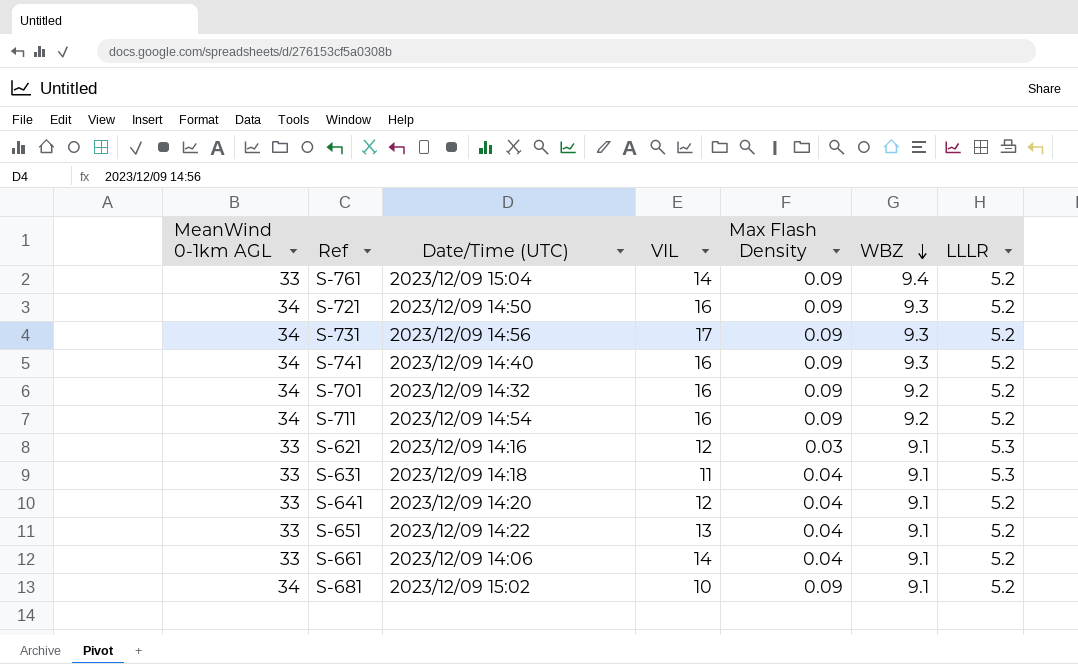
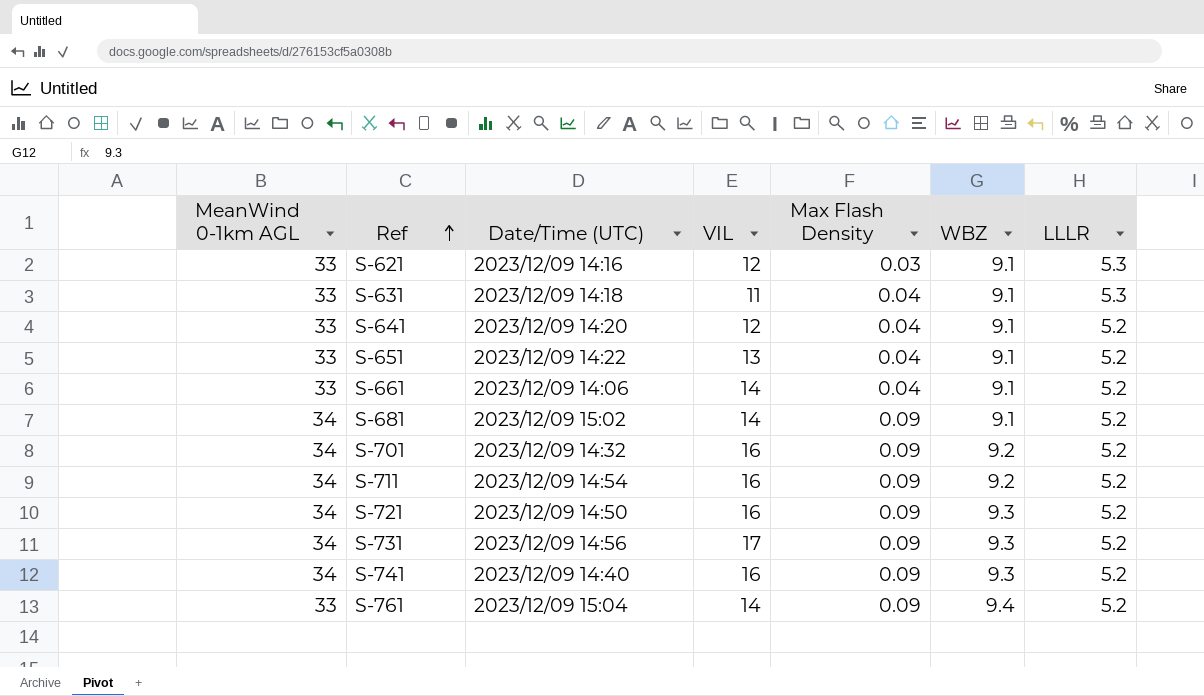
row order: WBZ descending -> Ref ascending
S-681 | VIL: 10 -> 14

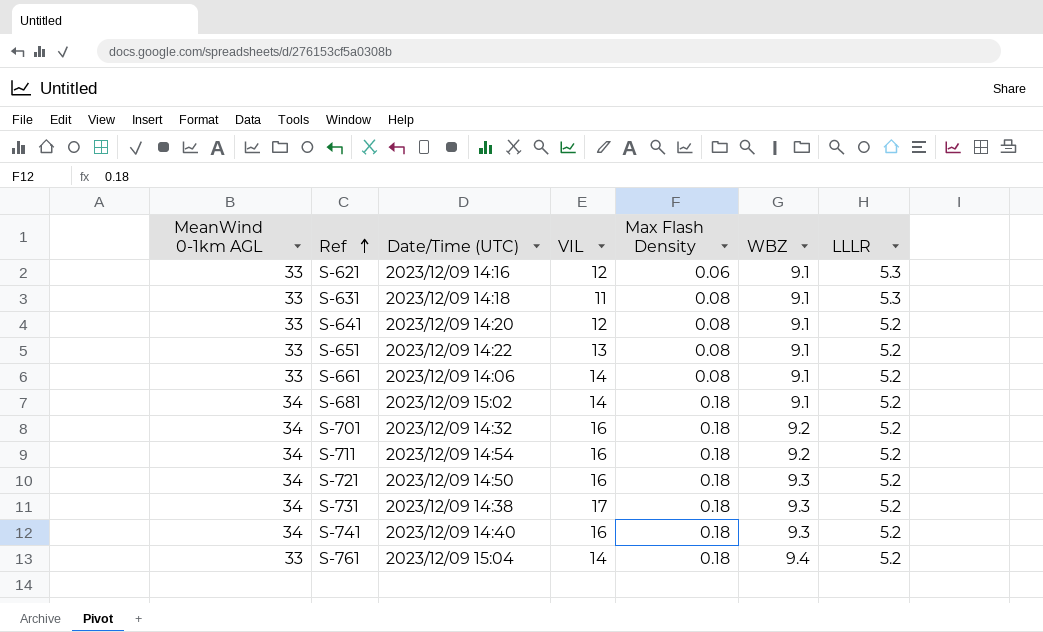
S-621 | Max Flash Density: 0.03 -> 0.06
S-631 | Max Flash Density: 0.04 -> 0.08
S-641 | Max Flash Density: 0.04 -> 0.08
S-651 | Max Flash Density: 0.04 -> 0.08
S-661 | Max Flash Density: 0.04 -> 0.08
S-681 | Max Flash Density: 0.09 -> 0.18
S-701 | Max Flash Density: 0.09 -> 0.18
S-711 | Max Flash Density: 0.09 -> 0.18
S-721 | Max Flash Density: 0.09 -> 0.18
S-731 | Date/Time (UTC): 2023/12/09 14:56 -> 2023/12/09 14:38
S-731 | Max Flash Density: 0.09 -> 0.18
S-741 | Max Flash Density: 0.09 -> 0.18
S-761 | Max Flash Density: 0.09 -> 0.18

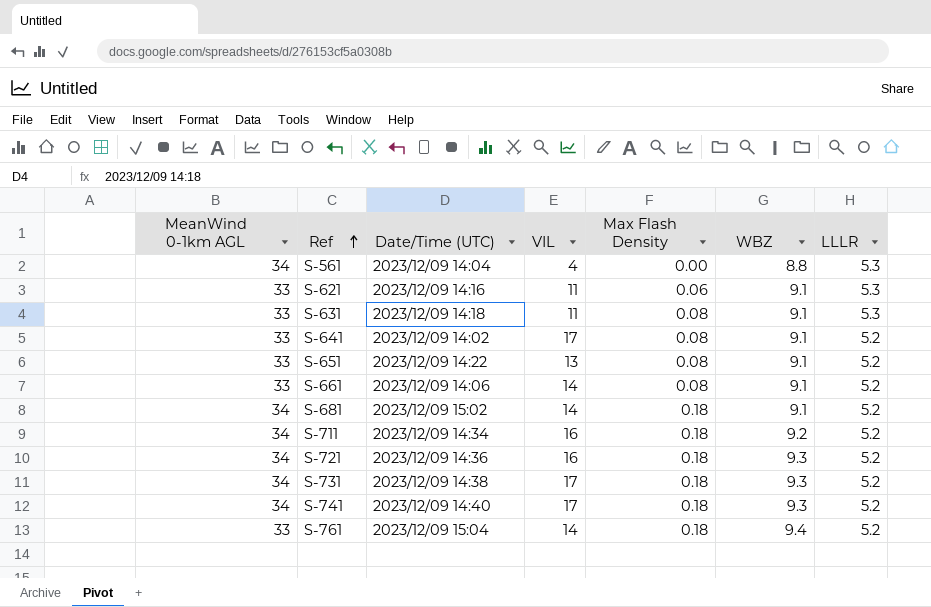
row S-701: 34 | 2023/12/09 14:32 | 16 | 0.18 | 9.2 | 5.2 -> none
row S-561: none -> 34 | 2023/12/09 14:04 | 4 | 0.00 | 8.8 | 5.3
S-621 | VIL: 12 -> 11
S-641 | Date/Time (UTC): 2023/12/09 14:20 -> 2023/12/09 14:02
S-641 | VIL: 12 -> 17
S-711 | Date/Time (UTC): 2023/12/09 14:54 -> 2023/12/09 14:34
S-721 | Date/Time (UTC): 2023/12/09 14:50 -> 2023/12/09 14:36
S-741 | VIL: 16 -> 17

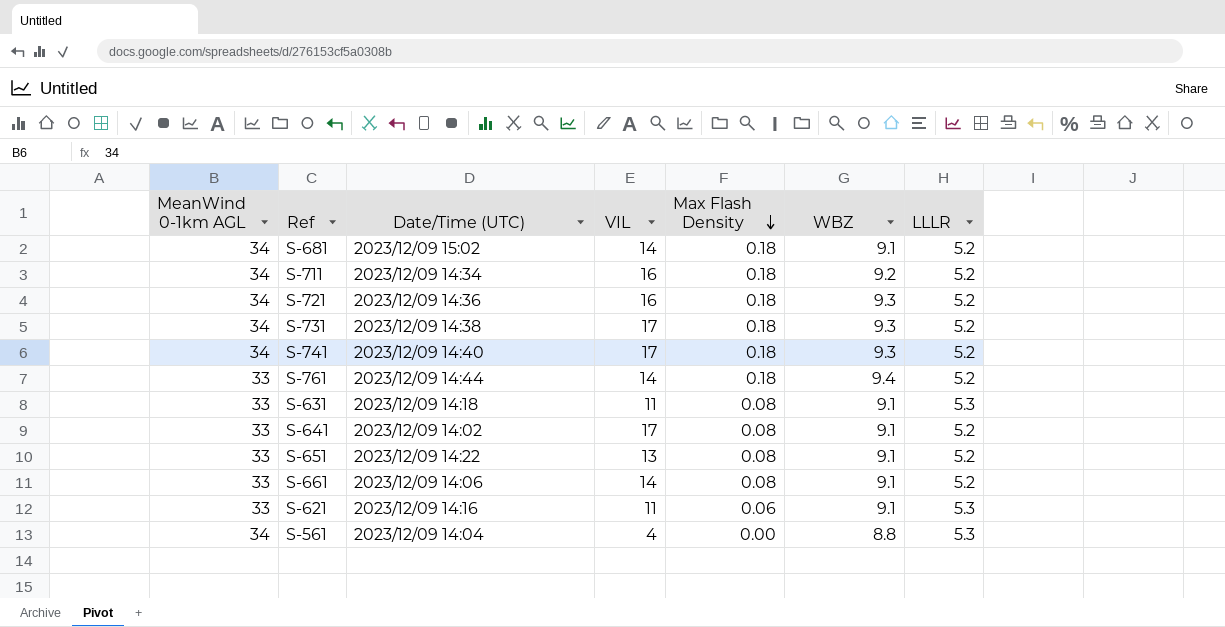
row order: Ref ascending -> Max Flash Density descending
S-761 | Date/Time (UTC): 2023/12/09 15:04 -> 2023/12/09 14:44

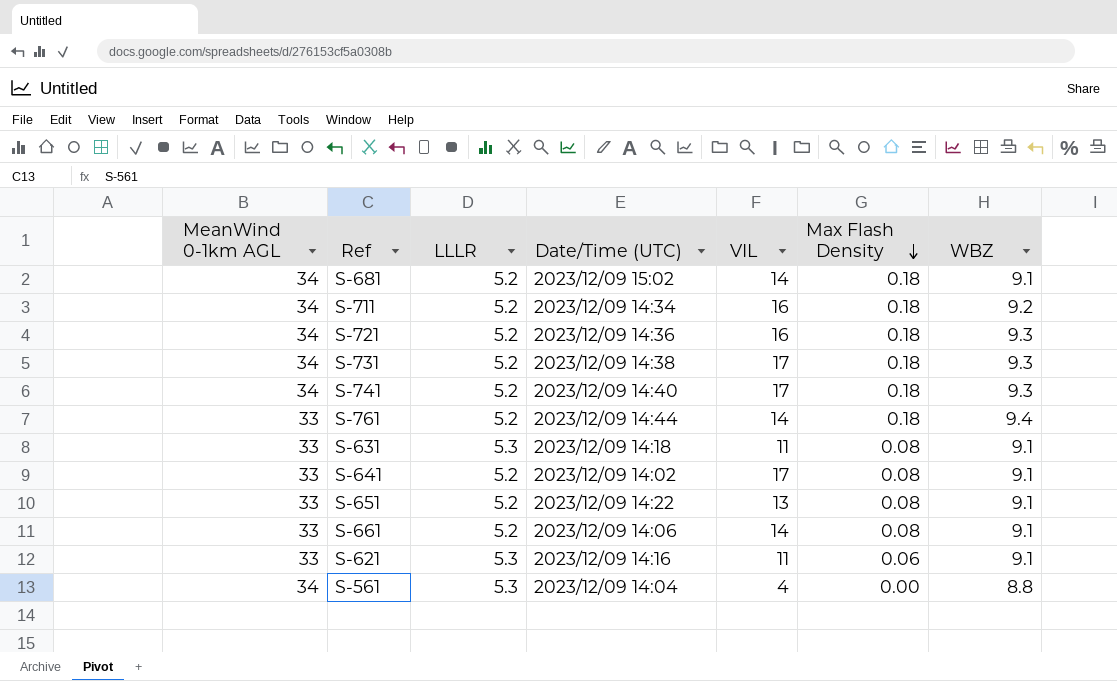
column LLLR | position: 7 -> 3

